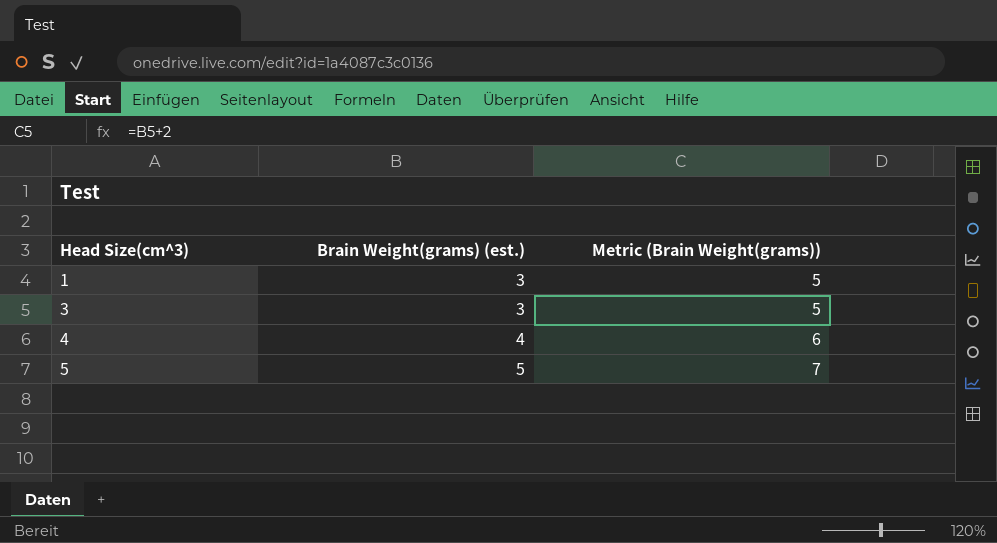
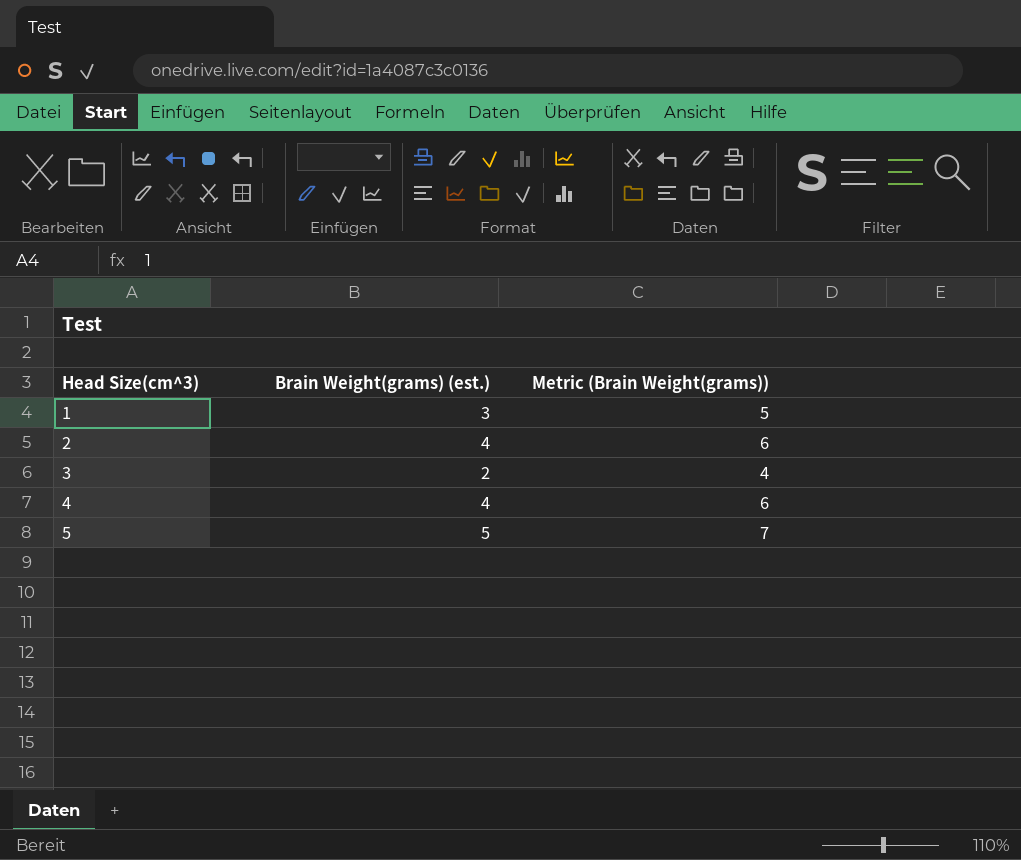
row 2: none -> 4 | 6
3 | Brain Weight(grams) (est.): 3 -> 2
3 | Metric (Brain Weight(grams)): 5 -> 4

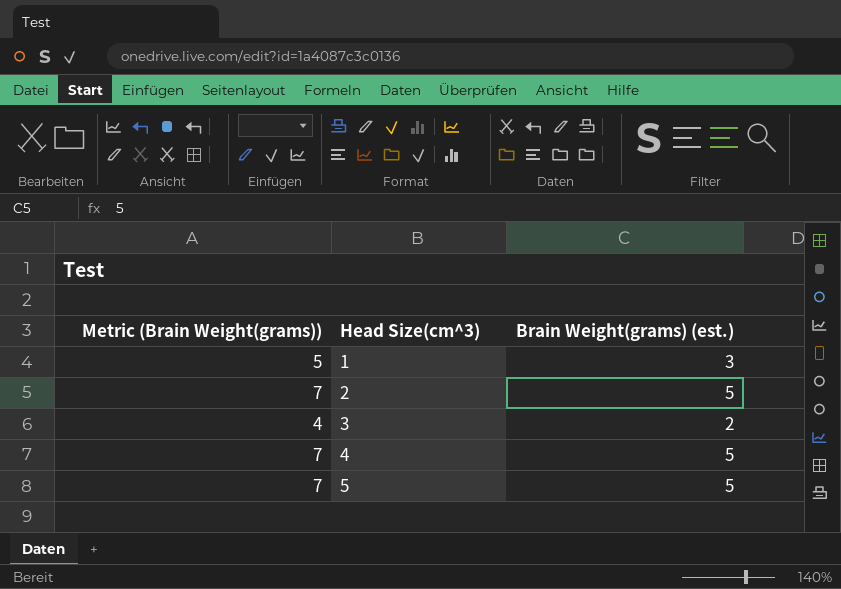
column Metric (Brain Weight(grams)) | position: 3 -> 1
2 | Metric (Brain Weight(grams)): 6 -> 7
2 | Brain Weight(grams) (est.): 4 -> 5
4 | Metric (Brain Weight(grams)): 6 -> 7
4 | Brain Weight(grams) (est.): 4 -> 5

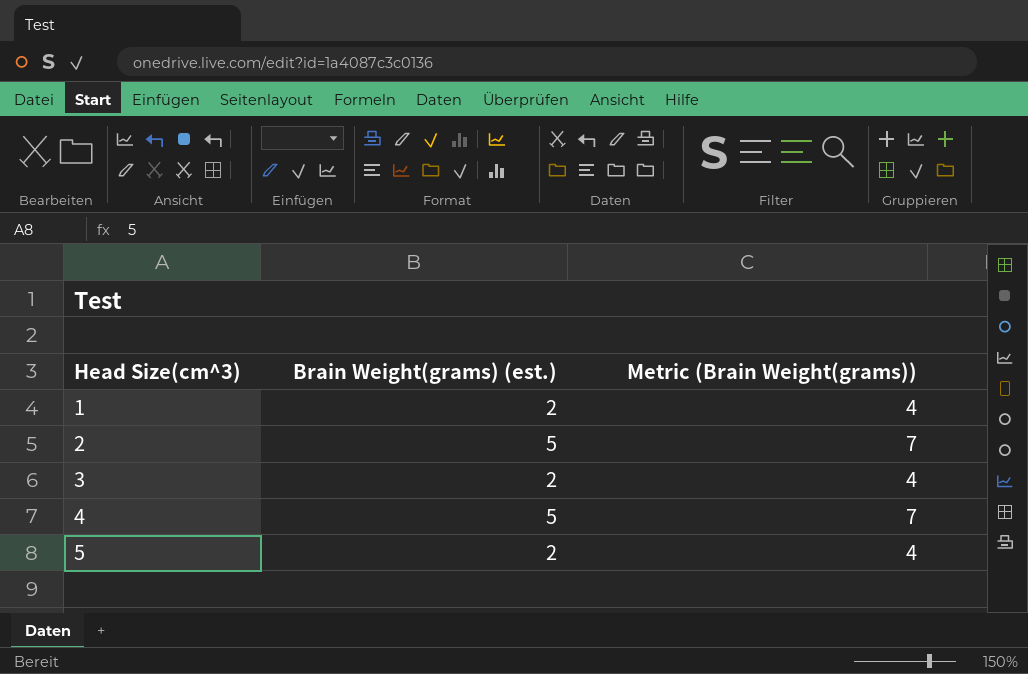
column Metric (Brain Weight(grams)) | position: 1 -> 3
1 | Brain Weight(grams) (est.): 3 -> 2
1 | Metric (Brain Weight(grams)): 5 -> 4
5 | Brain Weight(grams) (est.): 5 -> 2
5 | Metric (Brain Weight(grams)): 7 -> 4

